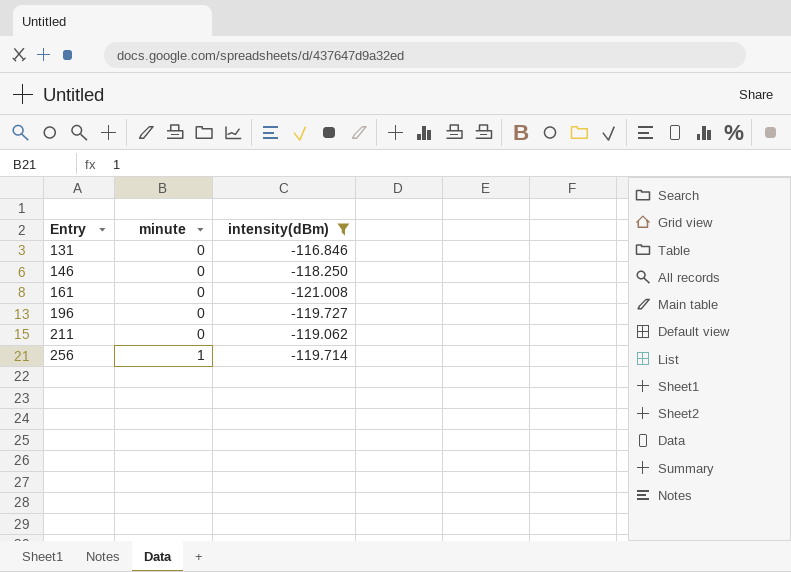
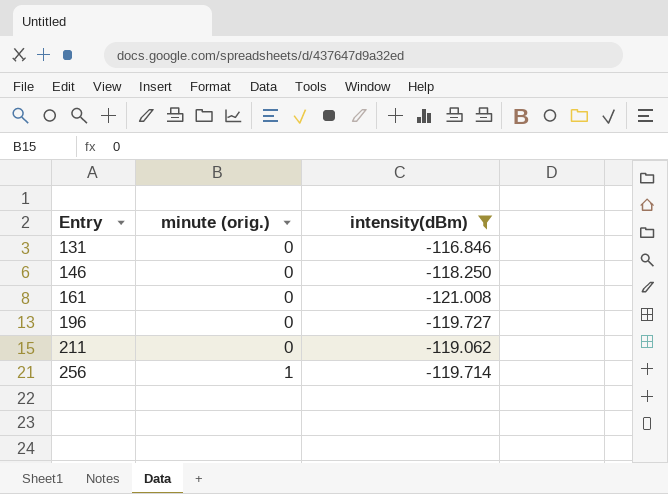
column name: minute -> minute (orig.)

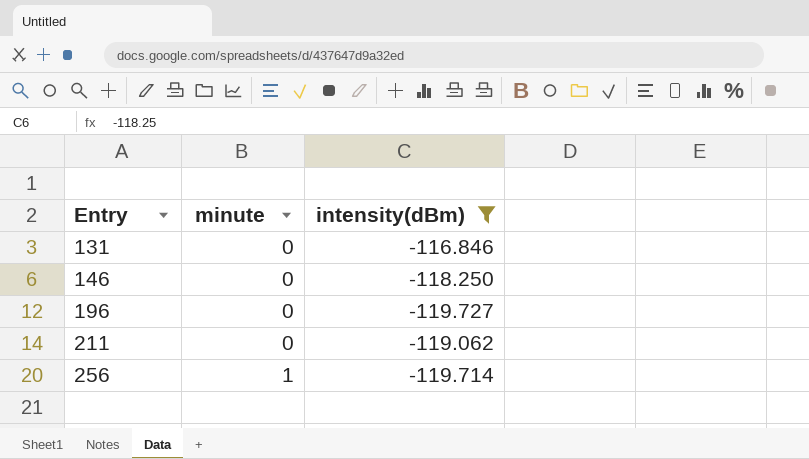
column name: minute (orig.) -> minute
row 161: 0 | -121.008 -> none

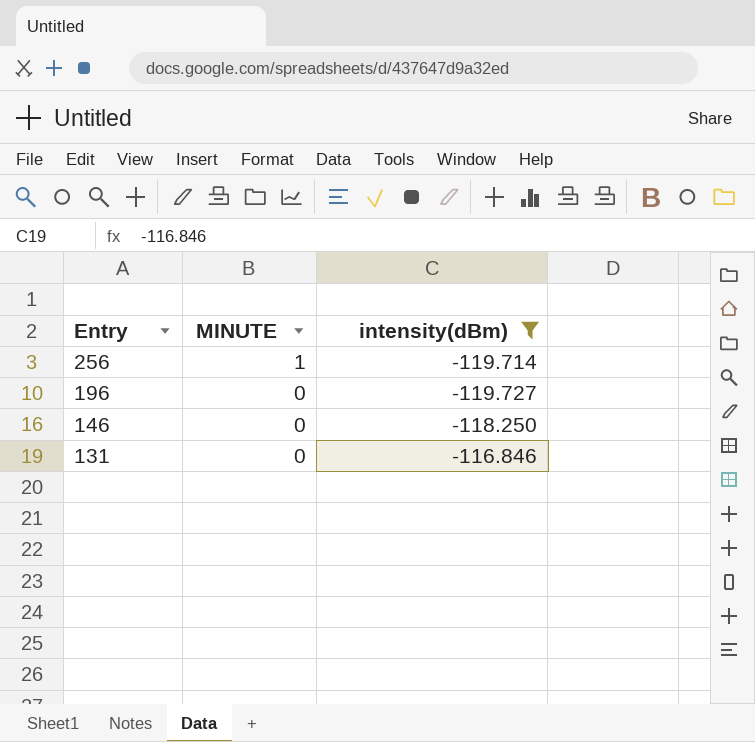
row order: Entry ascending -> Entry descending
column name: minute -> MINUTE
row 211: 0 | -119.062 -> none

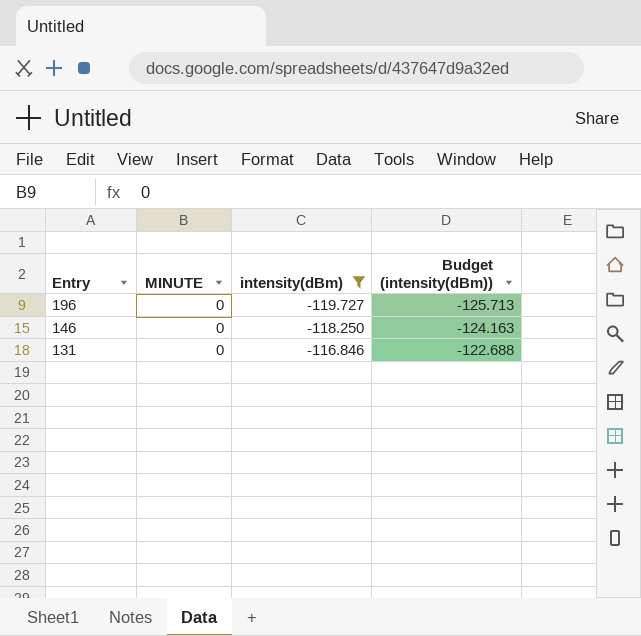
column Budget (intensity(dBm)) | formula: none -> [intensity(dBm)] * 1.05
row 256: 1 | -119.714 -> none

